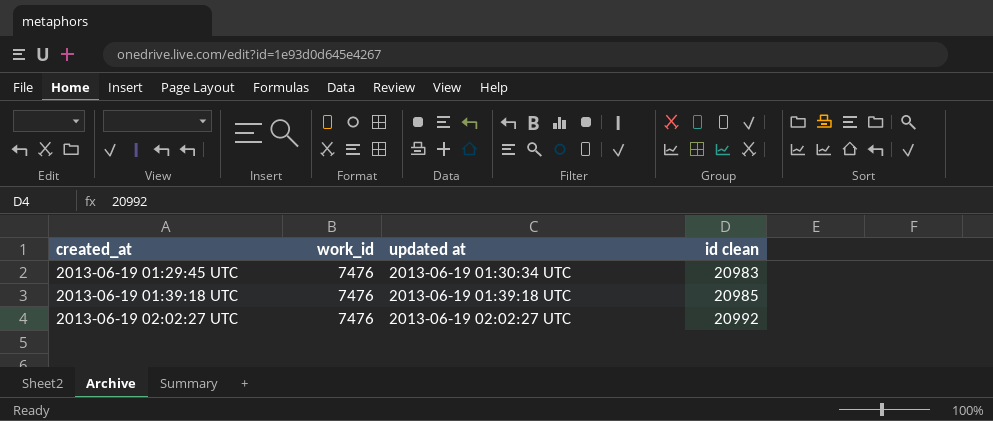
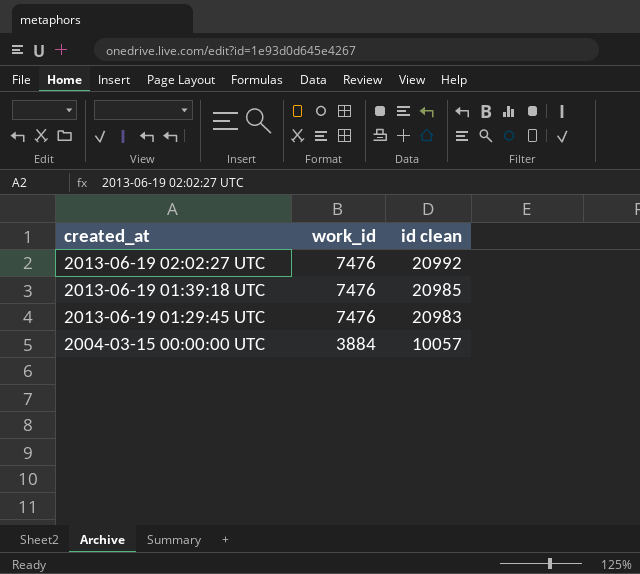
row order: created_at ascending -> created_at descending
column updated at | position: 3 -> none
row 2004-03-15 00:00:00 UTC: none -> 3884 | 10057

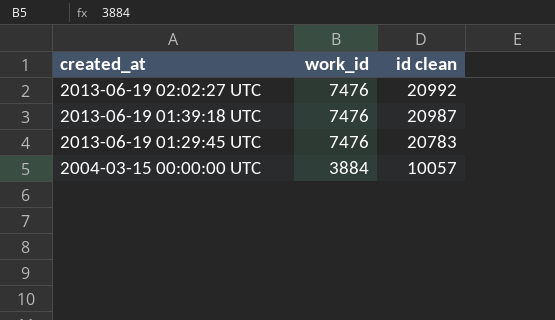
2013-06-19 01:39:18 UTC | id clean: 20985 -> 20987
2013-06-19 01:29:45 UTC | id clean: 20983 -> 20783

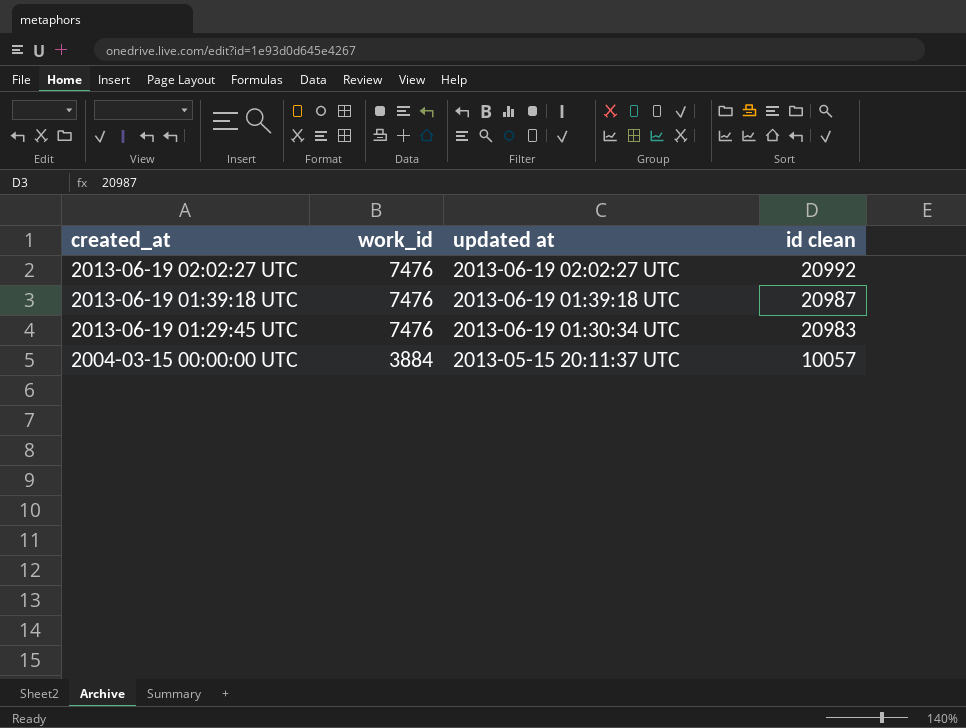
column updated at | position: none -> 3
2013-06-19 01:29:45 UTC | id clean: 20783 -> 20983

